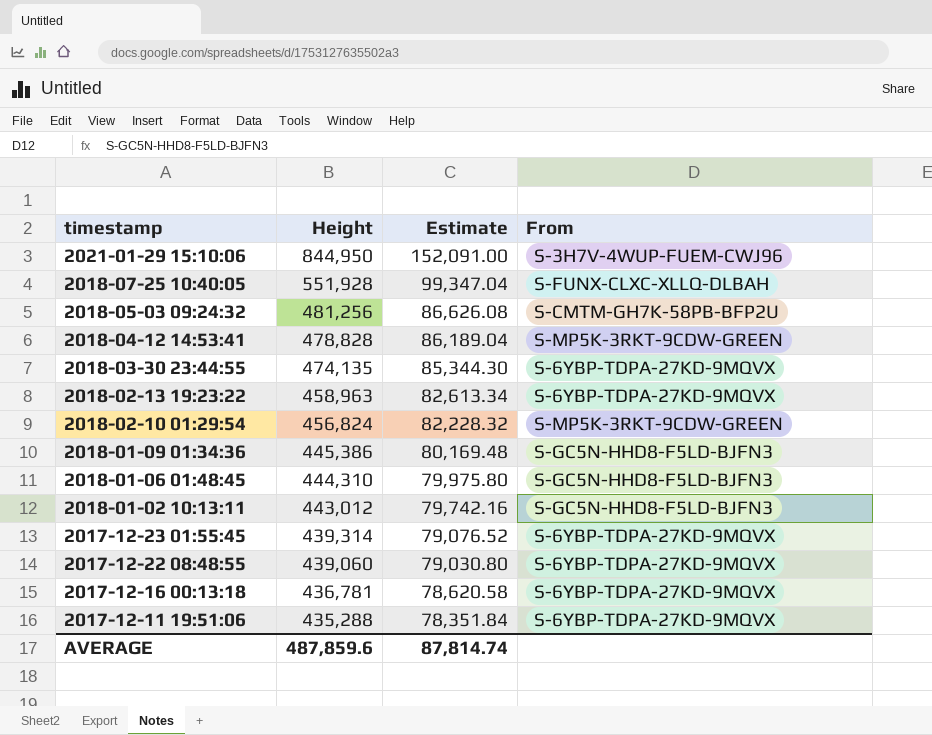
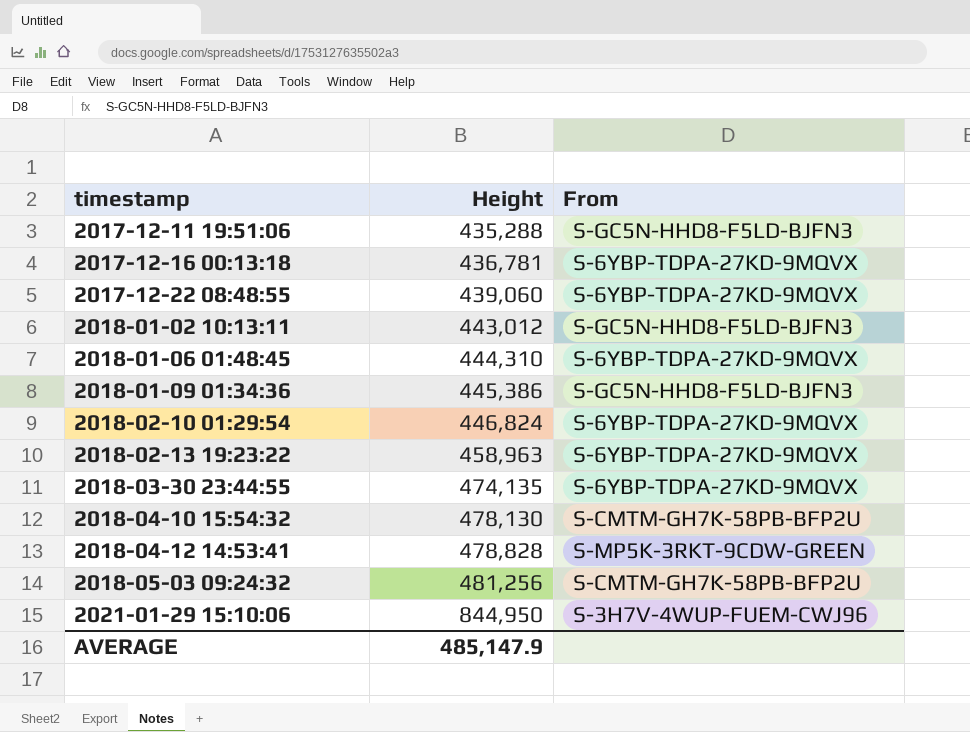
row order: timestamp descending -> timestamp ascending
column Estimate | formula: [Height] * 0.18 -> none
row 2018-07-25 10:40:05: 551,928 | 99,347.04 | S-FUNX-CLXC-XLLQ-DLBAH -> none
row 2017-12-23 01:55:45: 439,314 | 79,076.52 | S-6YBP-TDPA-27KD-9MQVX -> none
2017-12-11 19:51:06 | From: S-6YBP-TDPA-27KD-9MQVX -> S-GC5N-HHD8-F5LD-BJFN3
2018-01-06 01:48:45 | From: S-GC5N-HHD8-F5LD-BJFN3 -> S-6YBP-TDPA-27KD-9MQVX
2018-02-10 01:29:54 | Height: 456,824 -> 446,824
2018-02-10 01:29:54 | From: S-MP5K-3RKT-9CDW-GREEN -> S-6YBP-TDPA-27KD-9MQVX
row 2018-04-10 15:54:32: none -> 478,130 | S-CMTM-GH7K-58PB-BFP2U
AVERAGE | Height: 487,859.6 -> 485,147.9

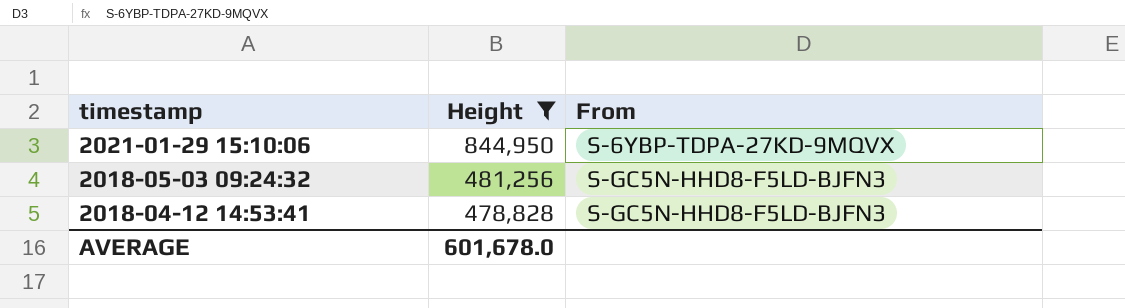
filter: none -> Height >= 478,828
row order: timestamp ascending -> timestamp descending
2021-01-29 15:10:06 | From: S-3H7V-4WUP-FUEM-CWJ96 -> S-6YBP-TDPA-27KD-9MQVX
2018-05-03 09:24:32 | From: S-CMTM-GH7K-58PB-BFP2U -> S-GC5N-HHD8-F5LD-BJFN3
2018-04-12 14:53:41 | From: S-MP5K-3RKT-9CDW-GREEN -> S-GC5N-HHD8-F5LD-BJFN3
AVERAGE | Height: 485,147.9 -> 601,678.0

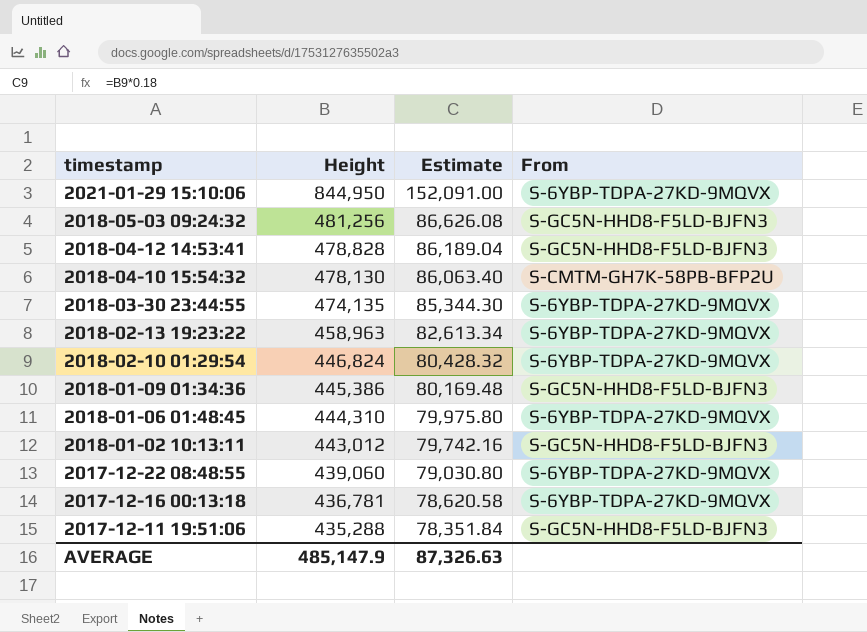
filter: Height >= 478,828 -> none
column Estimate | formula: none -> [Height] * 0.18
AVERAGE | Height: 601,678.0 -> 485,147.9

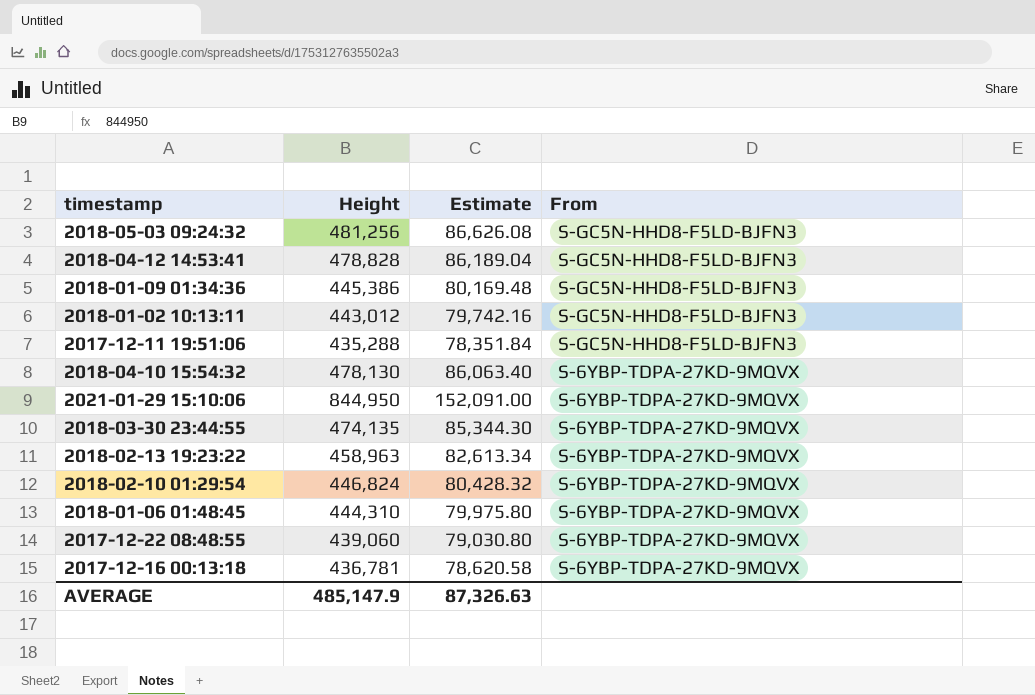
row order: timestamp descending -> From descending
2018-04-10 15:54:32 | From: S-CMTM-GH7K-58PB-BFP2U -> S-6YBP-TDPA-27KD-9MQVX

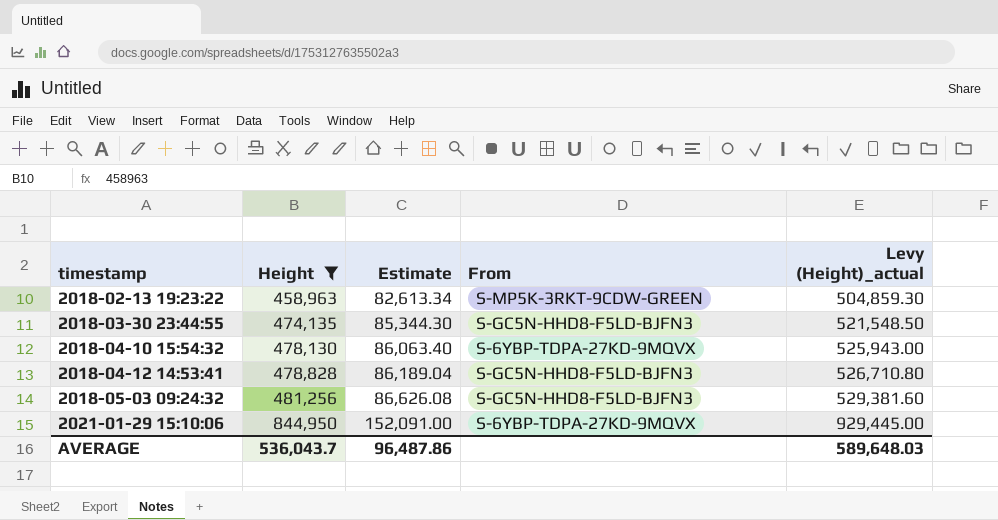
filter: none -> Height >= 458,963
row order: From descending -> timestamp ascending
column Levy (Height)_actual | formula: none -> [Height] * 1.1
2018-02-13 19:23:22 | From: S-6YBP-TDPA-27KD-9MQVX -> S-MP5K-3RKT-9CDW-GREEN
2018-03-30 23:44:55 | From: S-6YBP-TDPA-27KD-9MQVX -> S-GC5N-HHD8-F5LD-BJFN3
AVERAGE | Height: 485,147.9 -> 536,043.7
AVERAGE | Estimate: 87,326.63 -> 96,487.86

